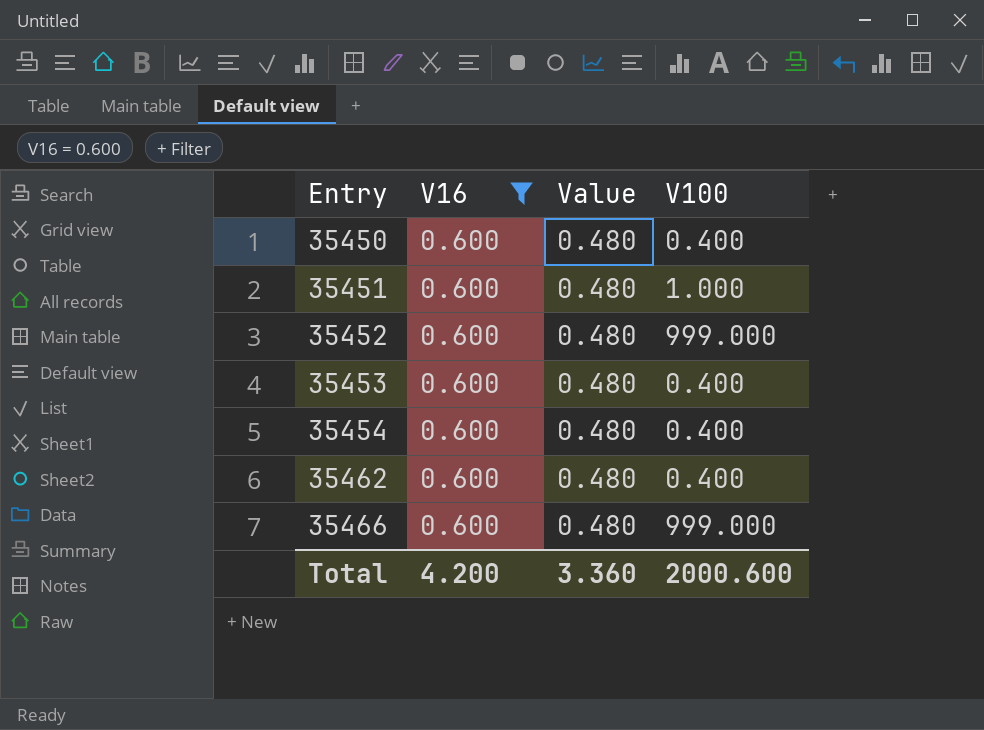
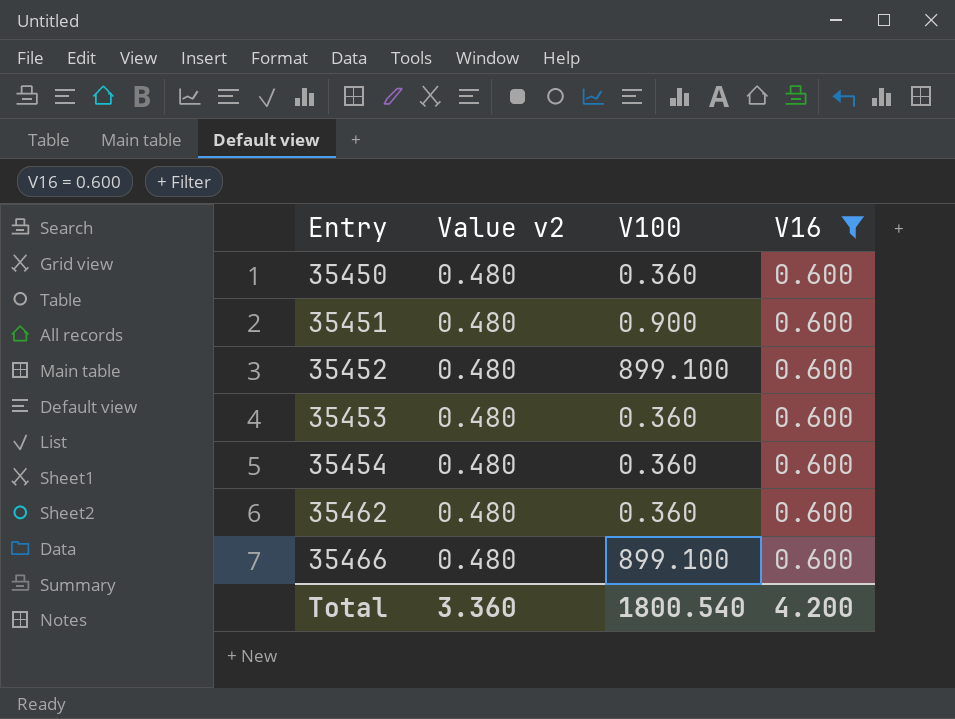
column name: Value -> Value v2
column V16 | position: 2 -> 4
35450 | V100: 0.400 -> 0.360
35451 | V100: 1.000 -> 0.900
35452 | V100: 999.000 -> 899.100
35453 | V100: 0.400 -> 0.360
35454 | V100: 0.400 -> 0.360
35462 | V100: 0.400 -> 0.360
35466 | V100: 999.000 -> 899.100
Total | V100: 2000.600 -> 1800.540

